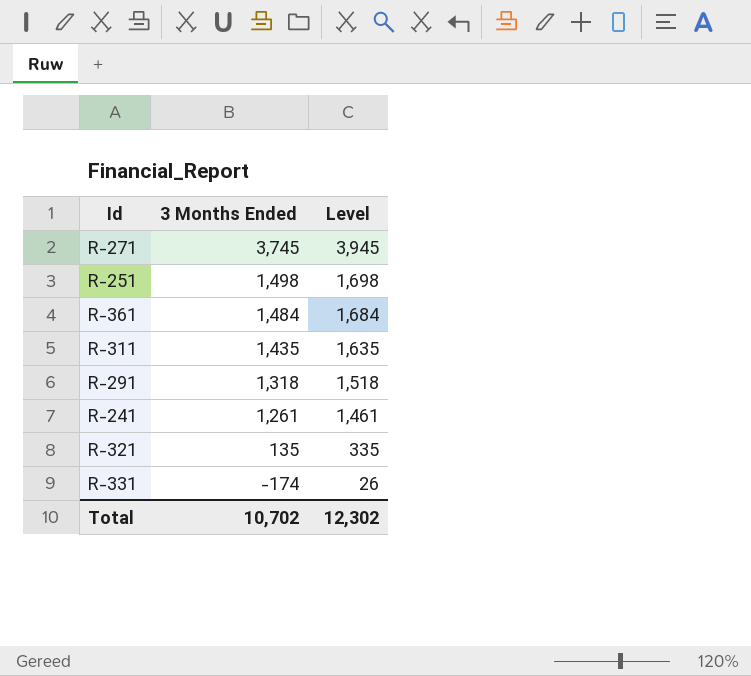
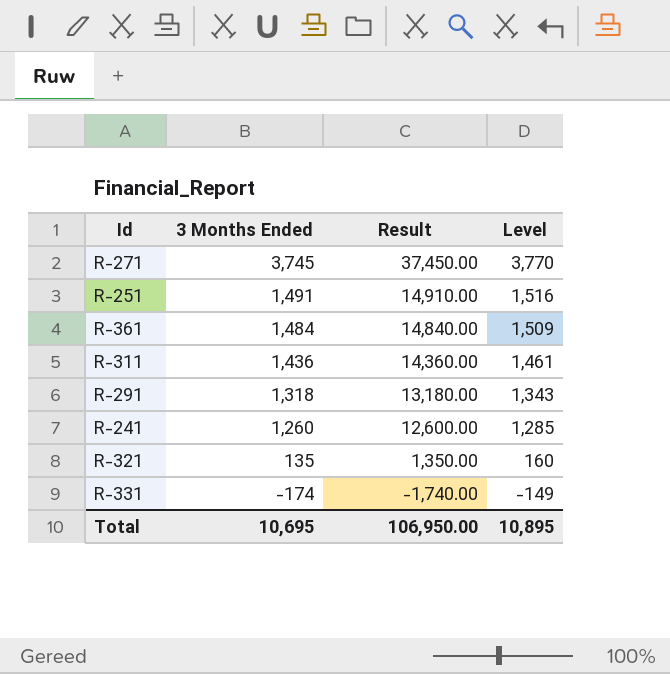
column Result | formula: none -> [3 Months Ended] * 10
column Level | formula: [3 Months Ended] + 200 -> [3 Months Ended] + 25
R-251 | 3 Months Ended: 1,498 -> 1,491
R-311 | 3 Months Ended: 1,435 -> 1,436
R-241 | 3 Months Ended: 1,261 -> 1,260
Total | 3 Months Ended: 10,702 -> 10,695
Total | Level: 12,302 -> 10,895

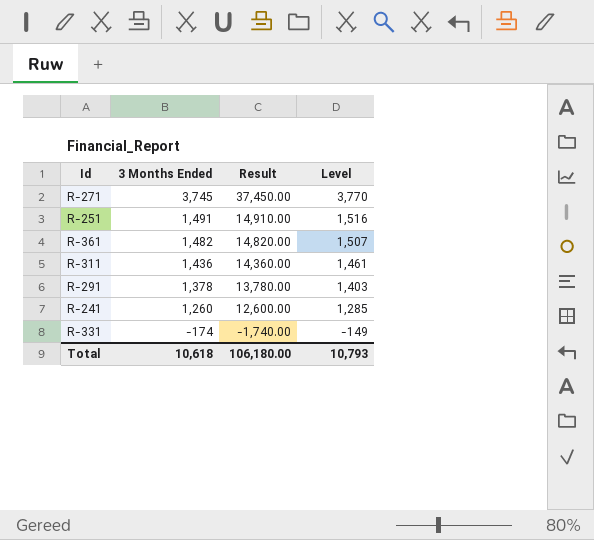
row R-321: 135 | 1,350.00 | 160 -> none
R-361 | 3 Months Ended: 1,484 -> 1,482
R-361 | Result: 14,840.00 -> 14,820.00
R-361 | Level: 1,509 -> 1,507
R-291 | 3 Months Ended: 1,318 -> 1,378
R-291 | Result: 13,180.00 -> 13,780.00
R-291 | Level: 1,343 -> 1,403
Total | 3 Months Ended: 10,695 -> 10,618
Total | Result: 106,950.00 -> 106,180.00
Total | Level: 10,895 -> 10,793

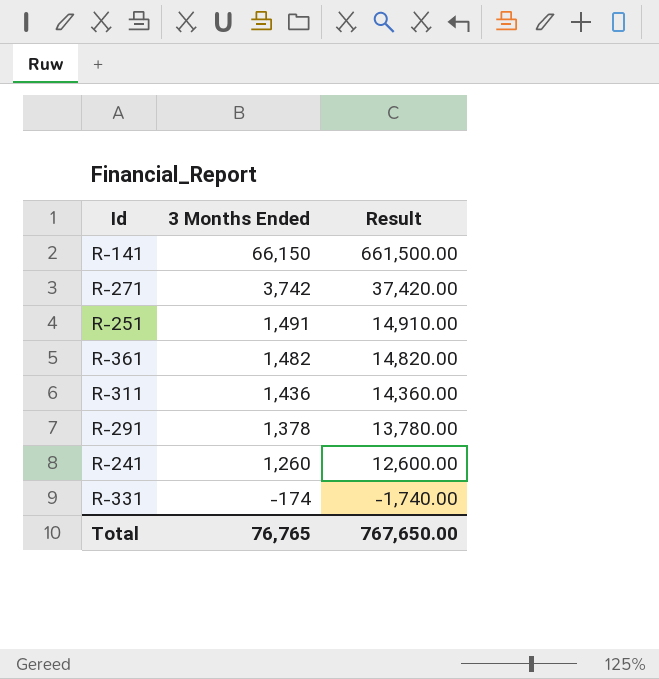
column Level | formula: [3 Months Ended] + 25 -> none
row R-141: none -> 66,150 | 661,500.00
R-271 | 3 Months Ended: 3,745 -> 3,742
R-271 | Result: 37,450.00 -> 37,420.00
Total | 3 Months Ended: 10,618 -> 76,765
Total | Result: 106,180.00 -> 767,650.00

